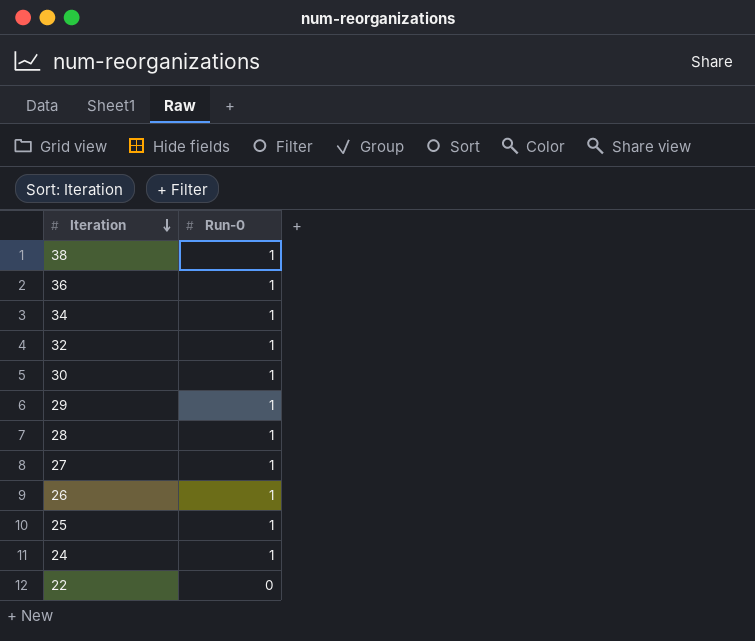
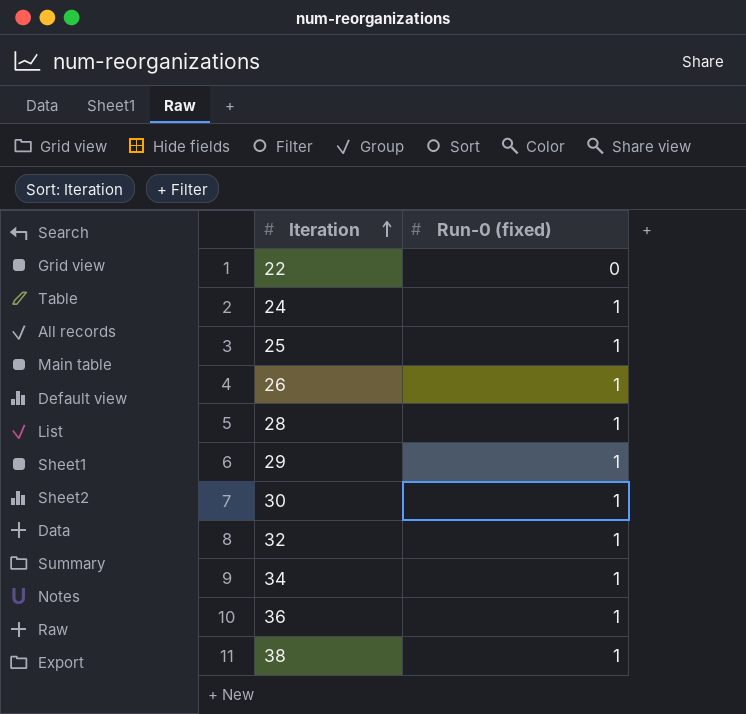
row order: Iteration descending -> Iteration ascending
column name: Run-0 -> Run-0 (fixed)
row 27: 1 -> none

